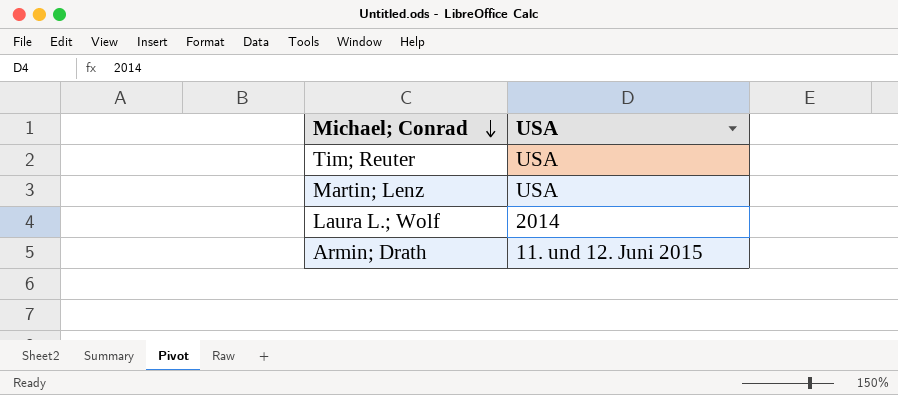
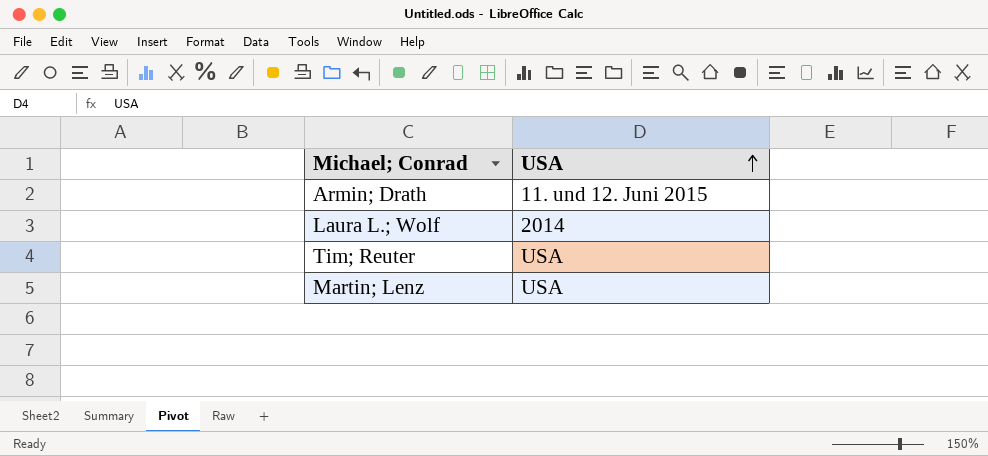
row order: Michael; Conrad descending -> USA ascending

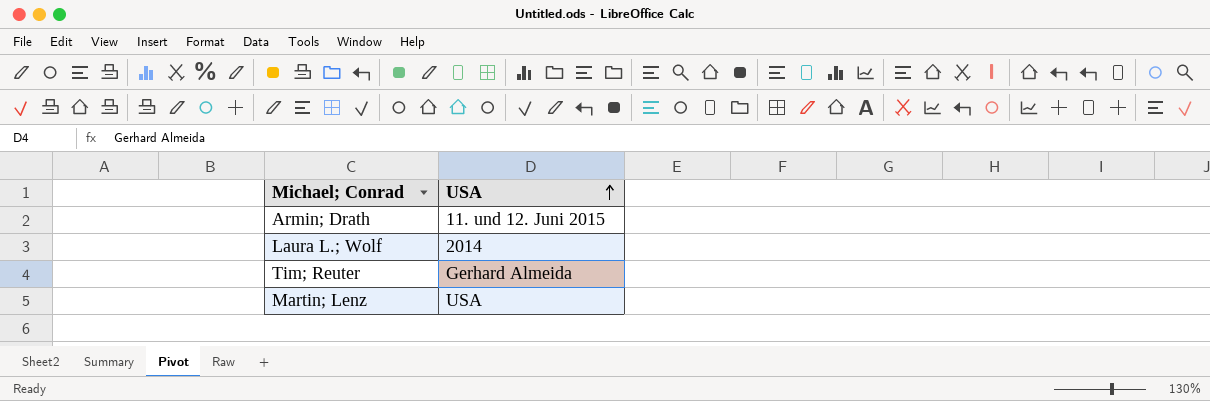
Tim; Reuter | USA: USA -> Gerhard Almeida

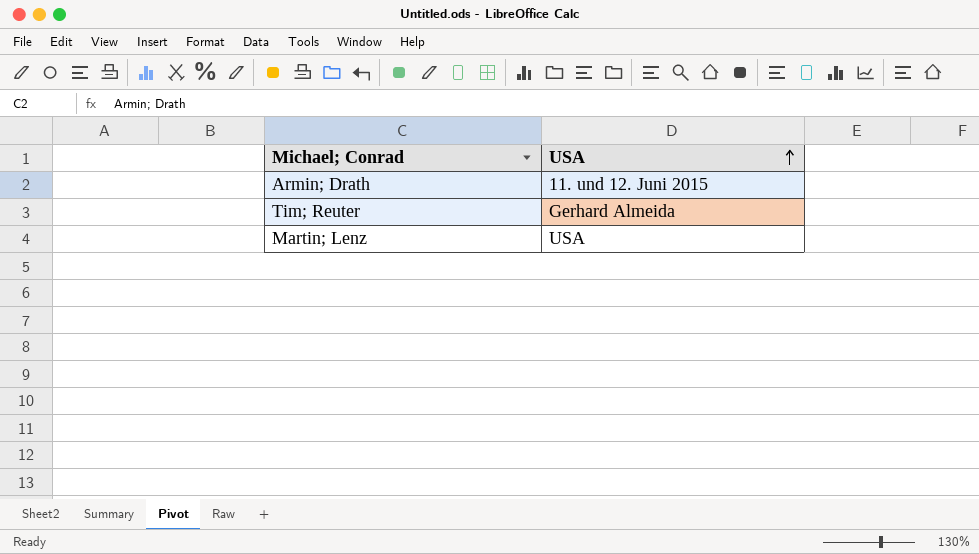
row Laura L.; Wolf: 2014 -> none

